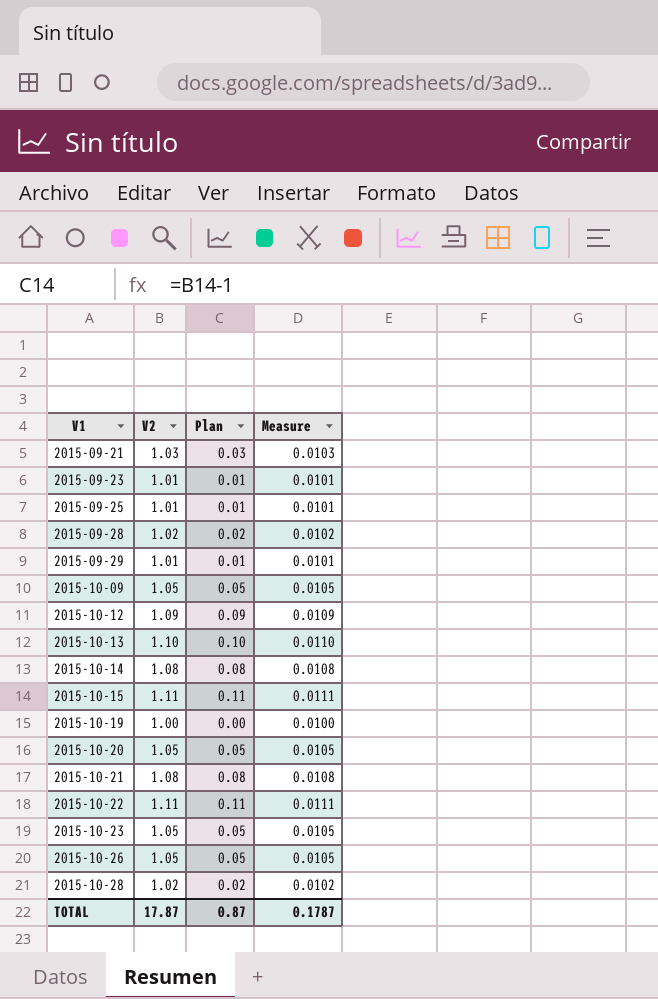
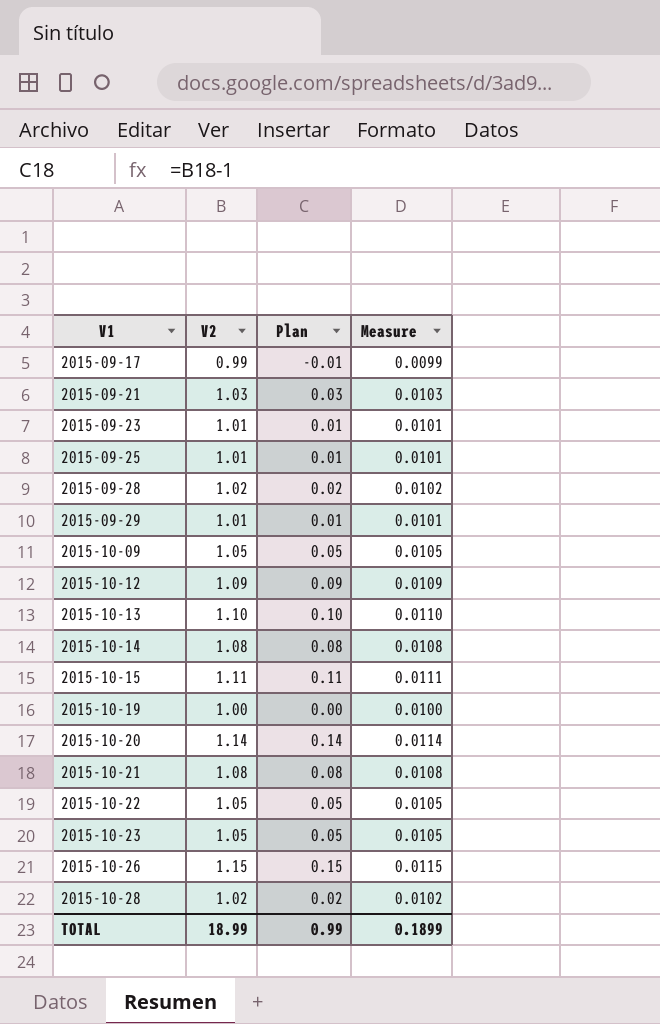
row 2015-09-17: none -> 0.99 | -0.01 | 0.0099
2015-10-20 | V2: 1.05 -> 1.14
2015-10-20 | Plan: 0.05 -> 0.14
2015-10-20 | Measure: 0.0105 -> 0.0114
2015-10-22 | V2: 1.11 -> 1.05
2015-10-22 | Plan: 0.11 -> 0.05
2015-10-22 | Measure: 0.0111 -> 0.0105
2015-10-26 | V2: 1.05 -> 1.15
2015-10-26 | Plan: 0.05 -> 0.15
2015-10-26 | Measure: 0.0105 -> 0.0115
TOTAL | V2: 17.87 -> 18.99
TOTAL | Plan: 0.87 -> 0.99
TOTAL | Measure: 0.1787 -> 0.1899

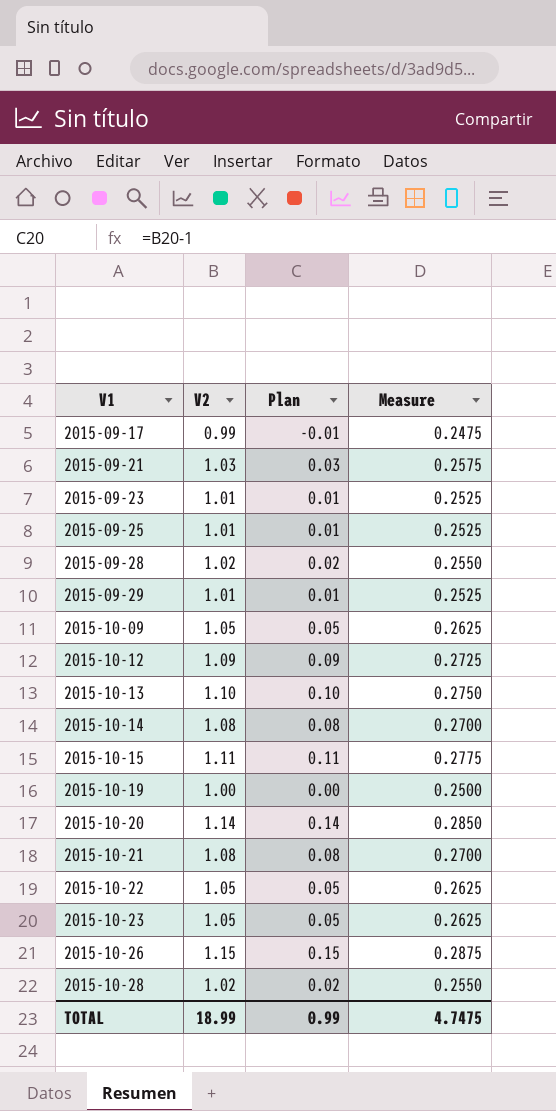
column Measure | formula: [V2] * 0.01 -> [V2] * 0.25
TOTAL | Measure: 0.1899 -> 4.7475

